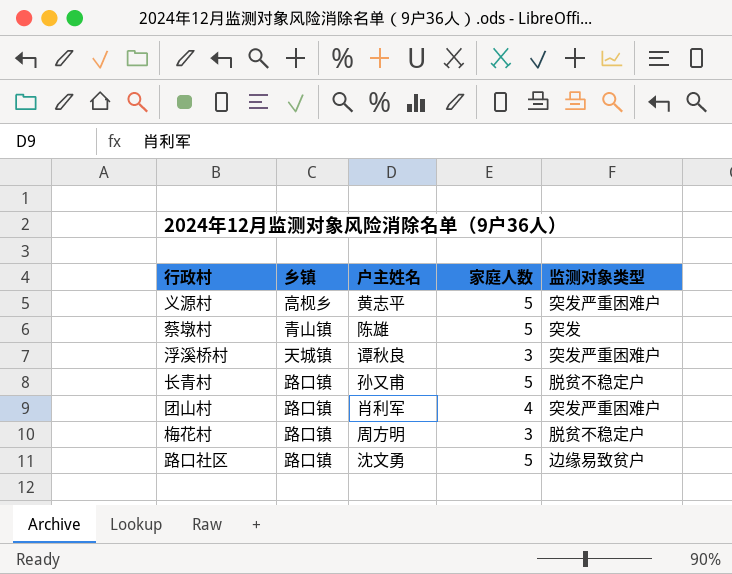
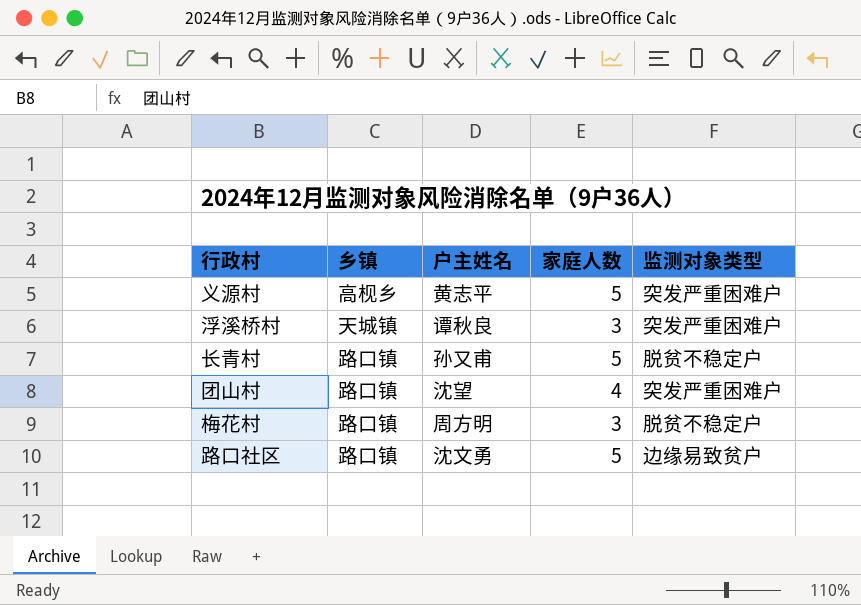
row 蔡墩村: 青山镇 | 陈雄 | 5 | 突发 -> none
团山村 | 户主姓名: 肖利军 -> 沈望

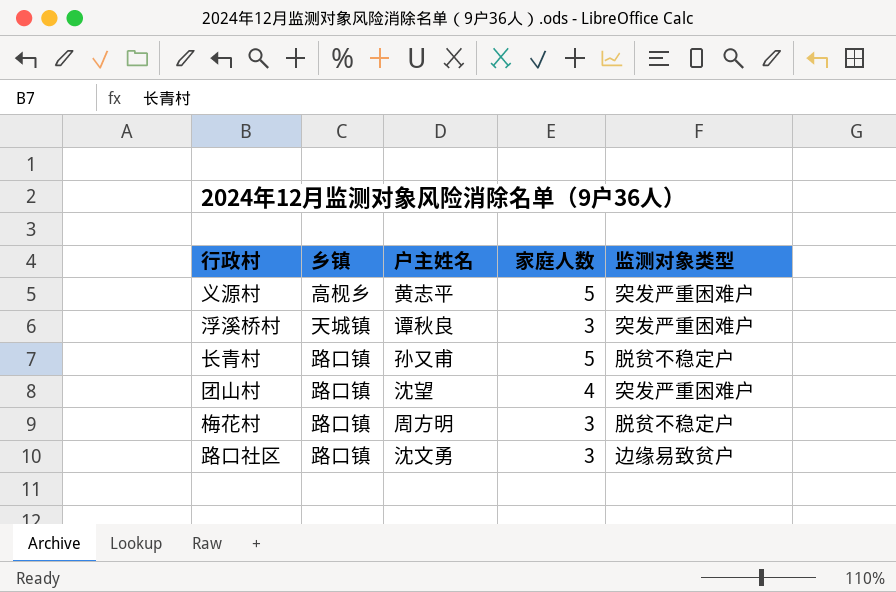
路口社区 | 家庭人数: 5 -> 3

